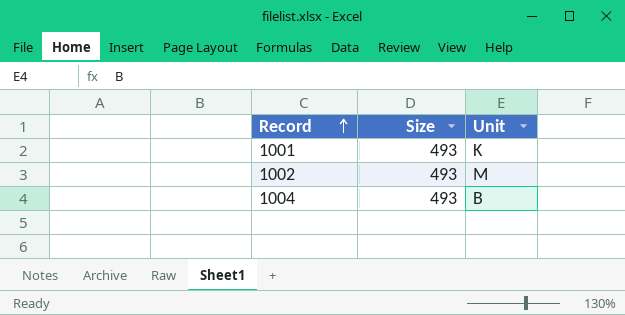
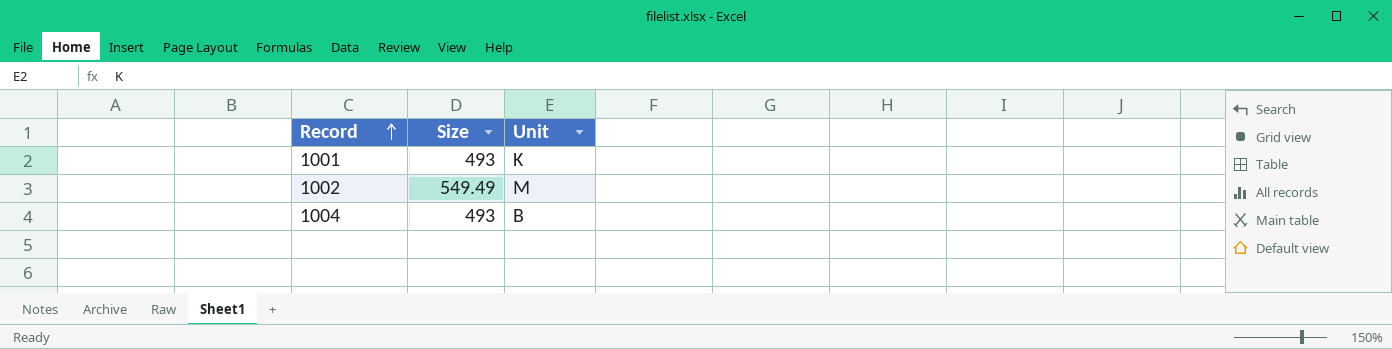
1002 | Size: 493 -> 549.49

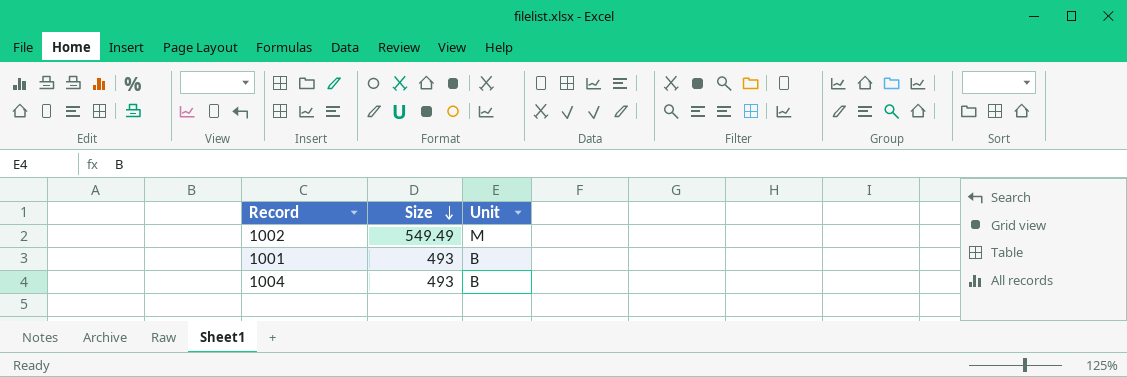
row order: Record ascending -> Size descending
1001 | Unit: K -> B

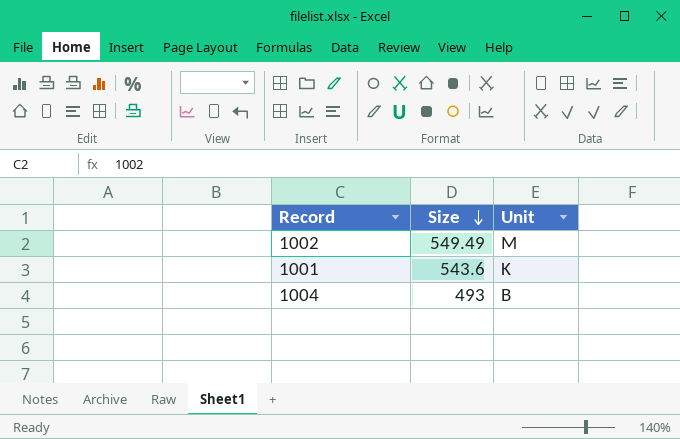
1001 | Size: 493 -> 543.6
1001 | Unit: B -> K

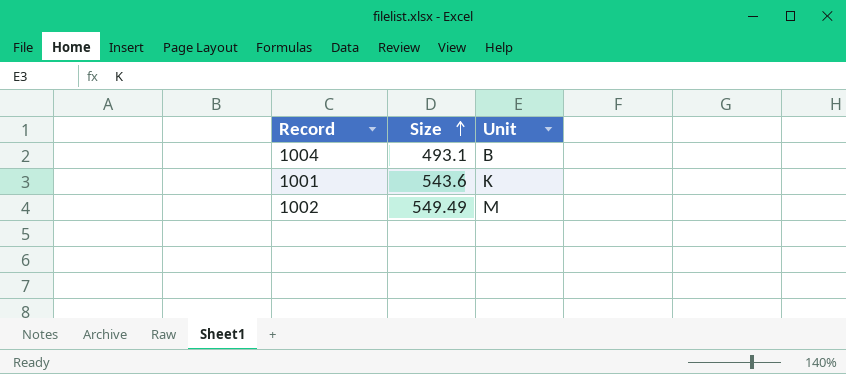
row order: Size descending -> Size ascending
1004 | Size: 493 -> 493.1

